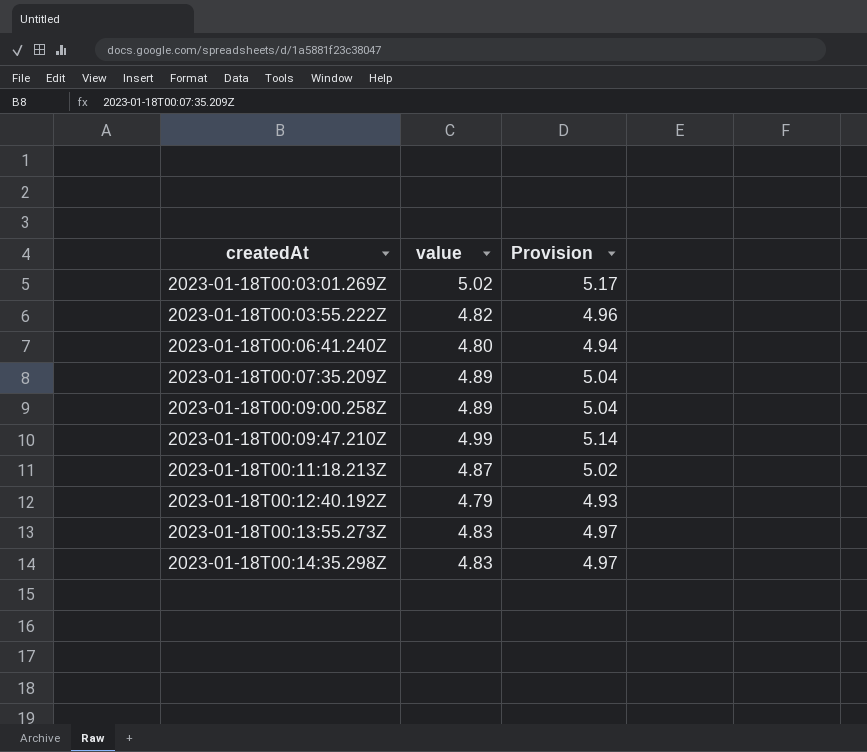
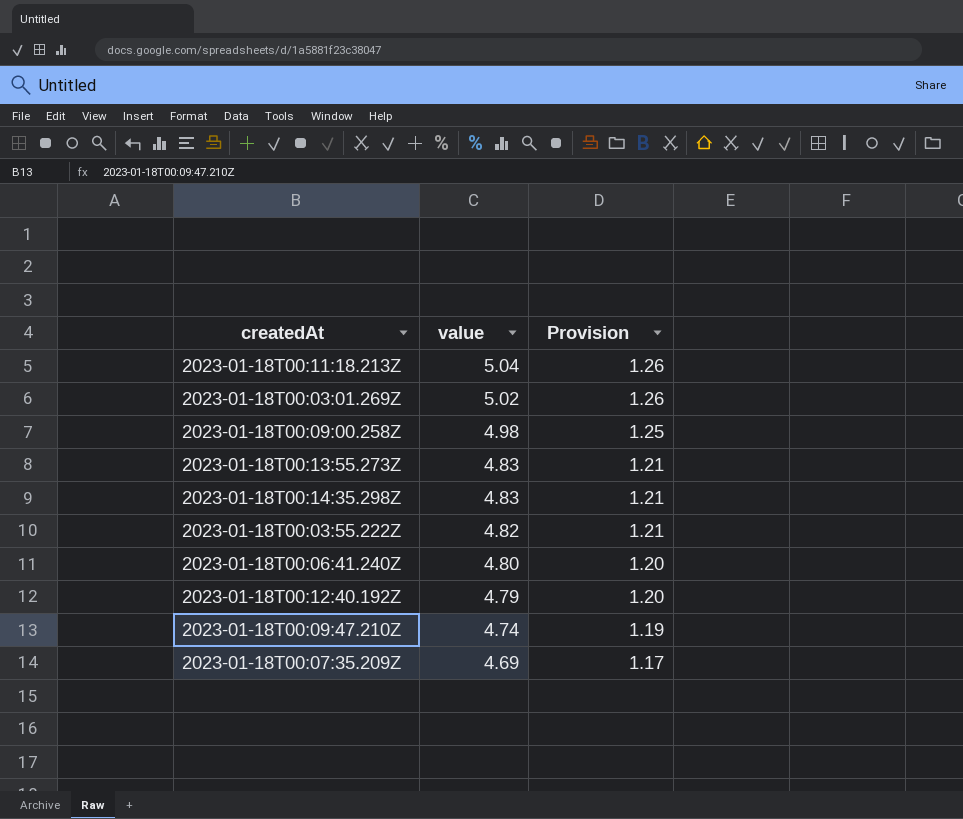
row order: createdAt ascending -> value descending
column Provision | formula: [value] * 1.03 -> [value] * 0.25
2023-01-18T00:11:18.213Z | value: 4.87 -> 5.04
2023-01-18T00:09:00.258Z | value: 4.89 -> 4.98
2023-01-18T00:09:47.210Z | value: 4.99 -> 4.74
2023-01-18T00:07:35.209Z | value: 4.89 -> 4.69

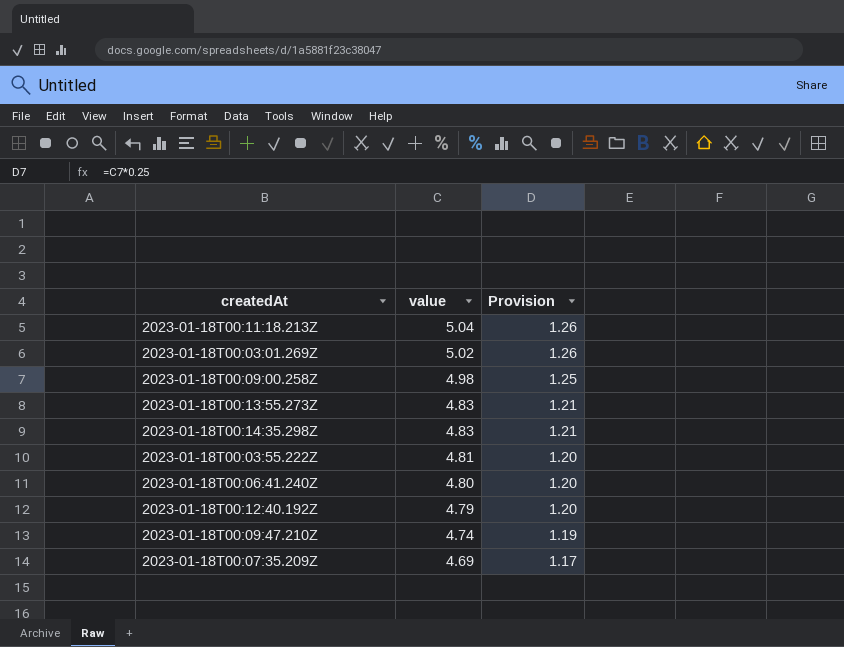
2023-01-18T00:03:55.222Z | value: 4.82 -> 4.81
2023-01-18T00:03:55.222Z | Provision: 1.21 -> 1.20

